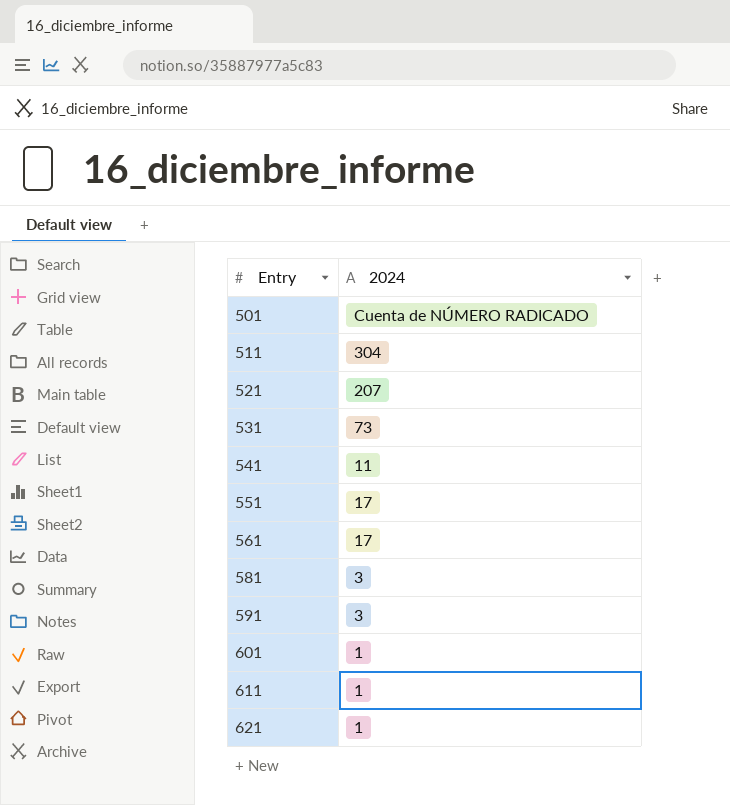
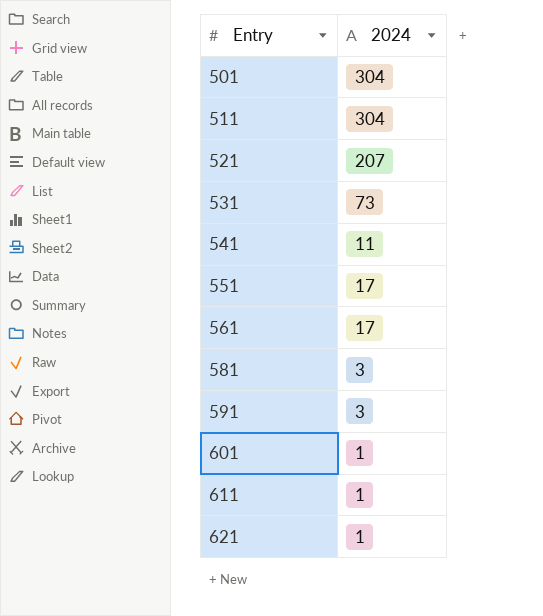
501 | 2024: Cuenta de NÚMERO RADICADO -> 304

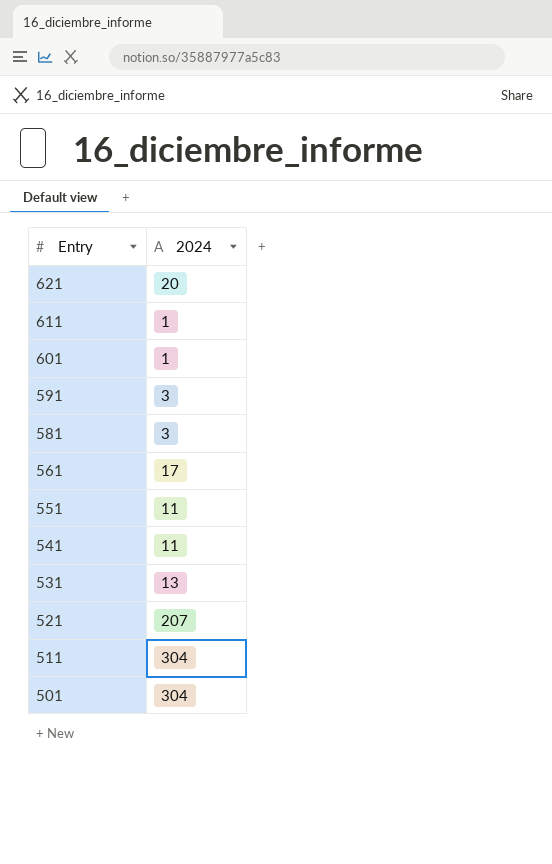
row order: Entry ascending -> Entry descending
621 | 2024: 1 -> 20
551 | 2024: 17 -> 11
531 | 2024: 73 -> 13

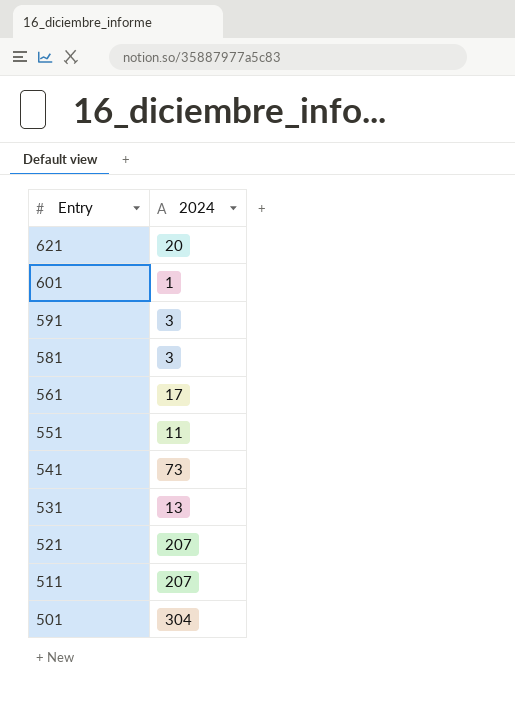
row 611: 1 -> none
541 | 2024: 11 -> 73
511 | 2024: 304 -> 207

